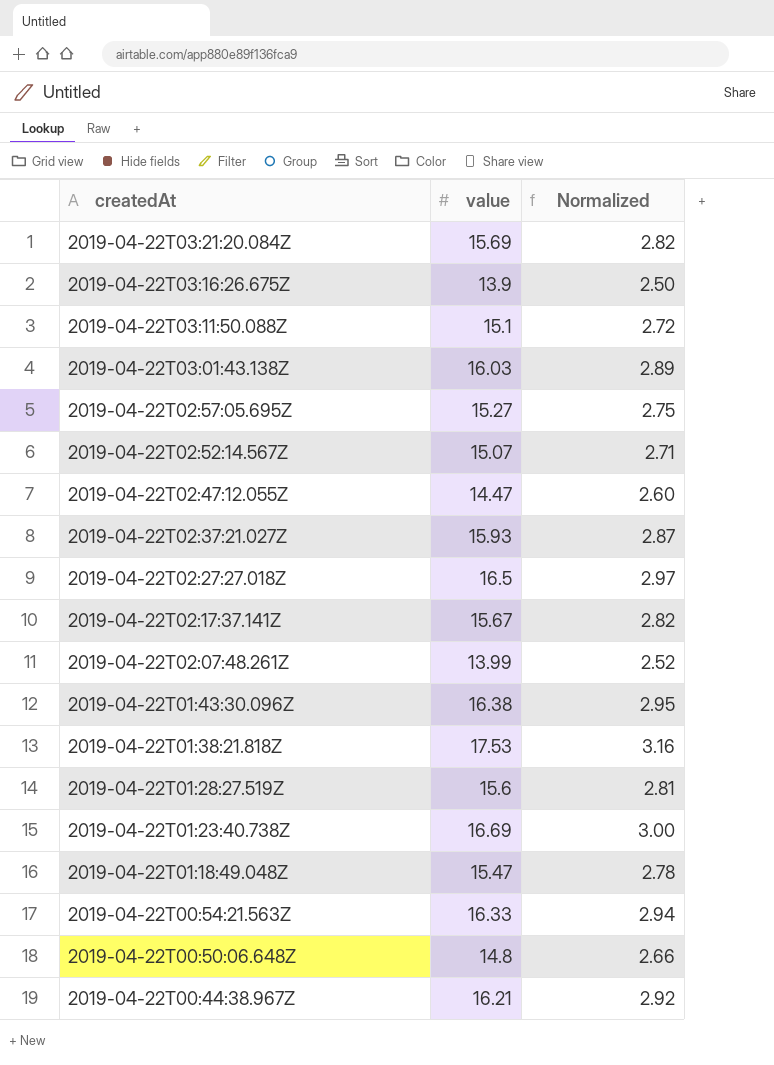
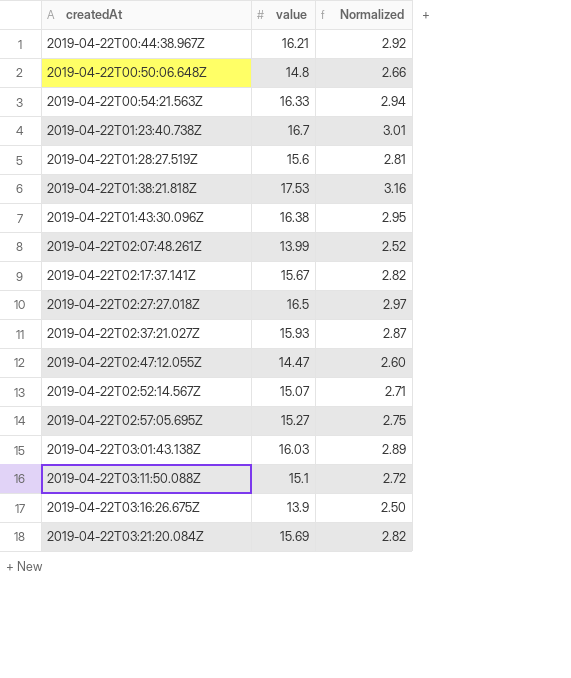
row order: createdAt descending -> createdAt ascending
row 2019-04-22T01:18:49.048Z: 15.47 | 2.78 -> none
2019-04-22T01:23:40.738Z | value: 16.69 -> 16.7
2019-04-22T01:23:40.738Z | Normalized: 3.00 -> 3.01

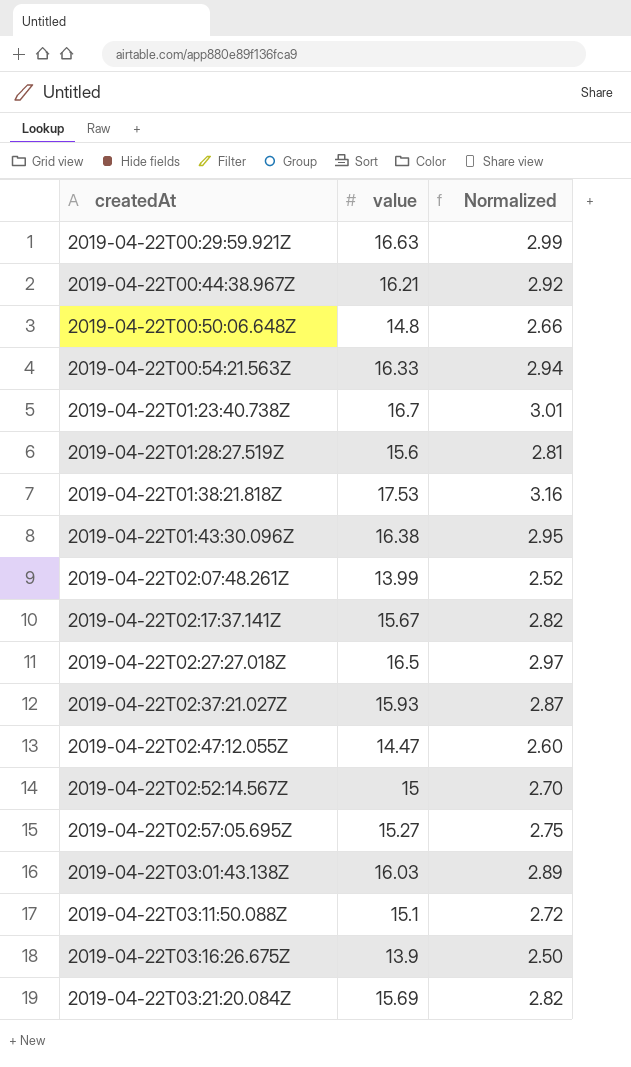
row 2019-04-22T00:29:59.921Z: none -> 16.63 | 2.99
2019-04-22T02:52:14.567Z | value: 15.07 -> 15
2019-04-22T02:52:14.567Z | Normalized: 2.71 -> 2.70

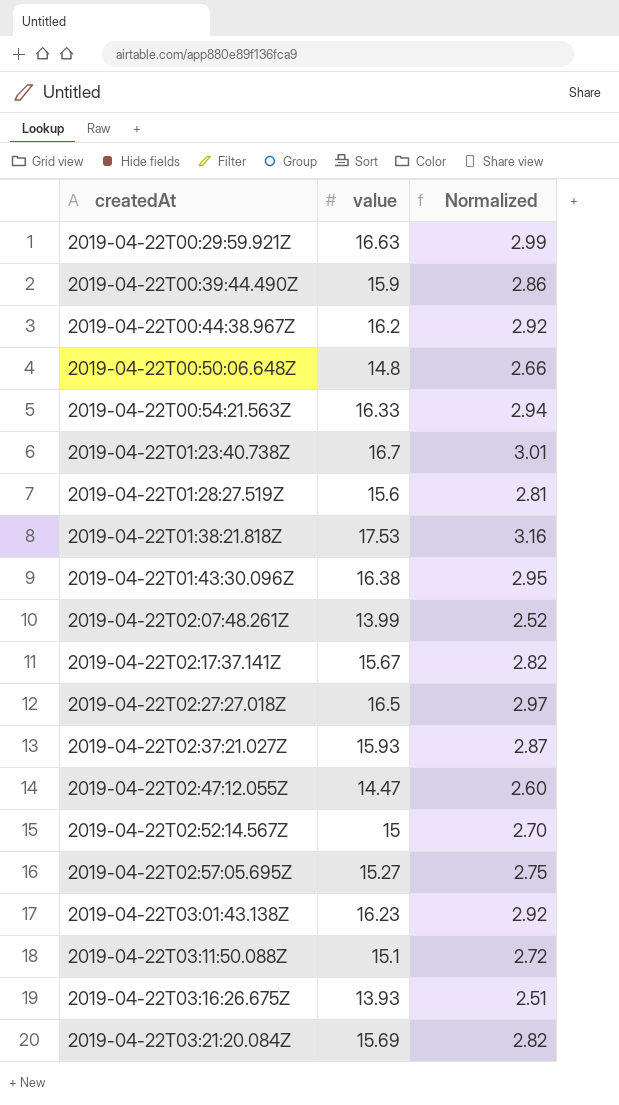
row 2019-04-22T00:39:44.490Z: none -> 15.9 | 2.86
2019-04-22T00:44:38.967Z | value: 16.21 -> 16.2
2019-04-22T03:01:43.138Z | value: 16.03 -> 16.23
2019-04-22T03:01:43.138Z | Normalized: 2.89 -> 2.92
2019-04-22T03:16:26.675Z | value: 13.9 -> 13.93
2019-04-22T03:16:26.675Z | Normalized: 2.50 -> 2.51

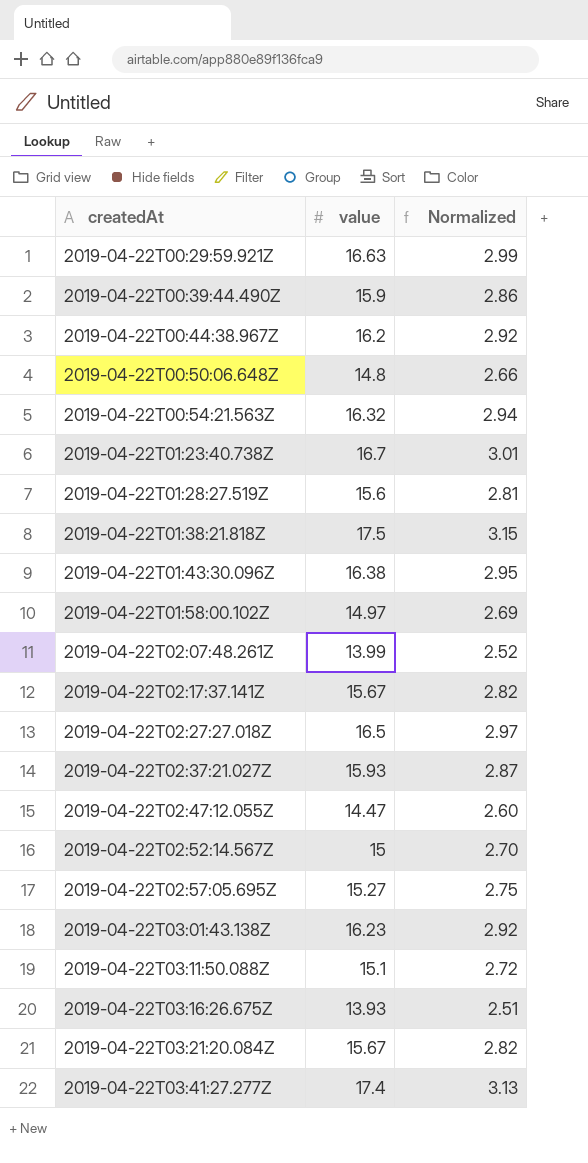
2019-04-22T00:54:21.563Z | value: 16.33 -> 16.32
2019-04-22T01:38:21.818Z | value: 17.53 -> 17.5
2019-04-22T01:38:21.818Z | Normalized: 3.16 -> 3.15
row 2019-04-22T01:58:00.102Z: none -> 14.97 | 2.69
2019-04-22T03:21:20.084Z | value: 15.69 -> 15.67
row 2019-04-22T03:41:27.277Z: none -> 17.4 | 3.13

